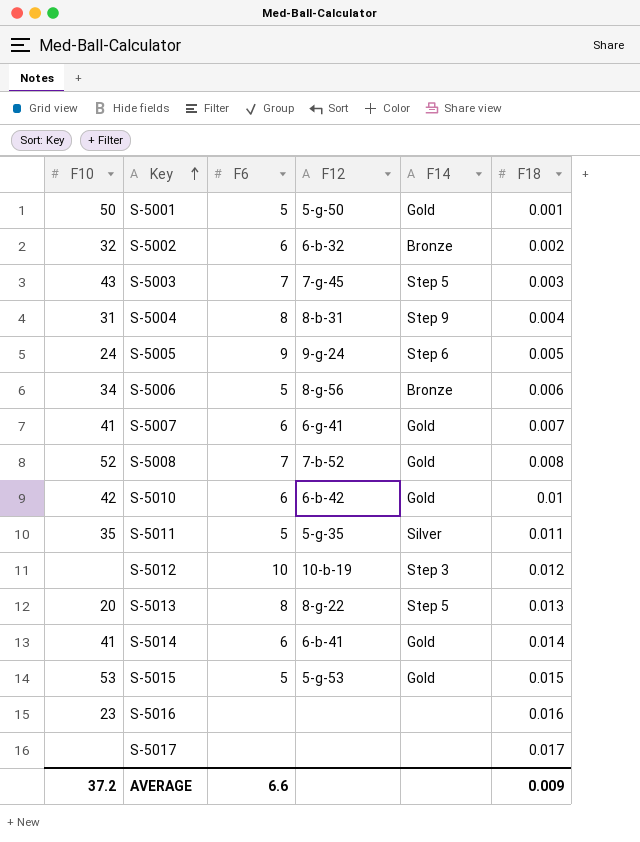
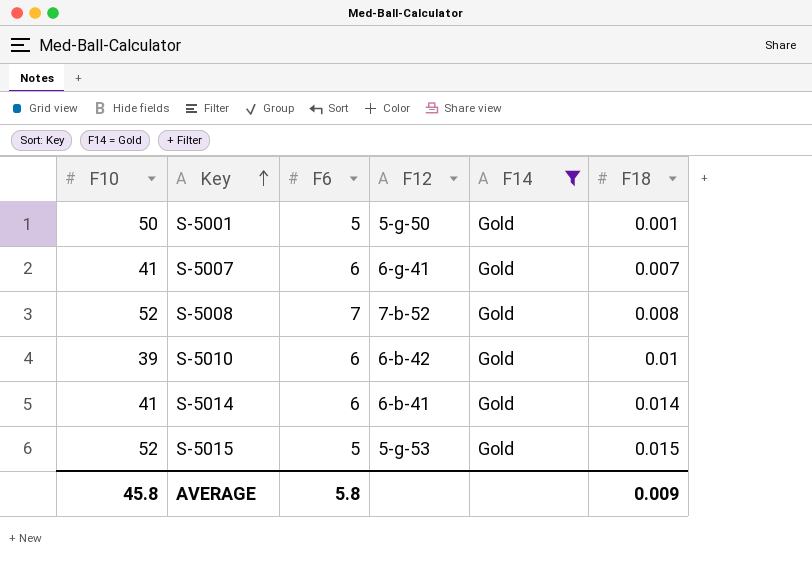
filter: none -> F14 = Gold
S-5010 | F10: 42 -> 39
S-5015 | F10: 53 -> 52
AVERAGE | F10: 37.2 -> 45.8
AVERAGE | F6: 6.6 -> 5.8

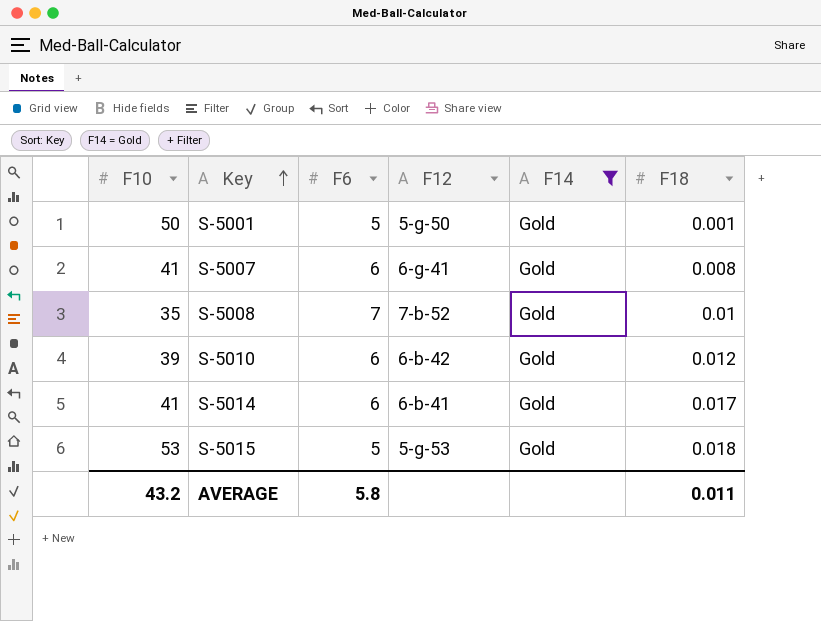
S-5007 | F18: 0.007 -> 0.008
S-5008 | F10: 52 -> 35
S-5008 | F18: 0.008 -> 0.01
S-5010 | F18: 0.01 -> 0.012
S-5014 | F18: 0.014 -> 0.017
S-5015 | F10: 52 -> 53
S-5015 | F18: 0.015 -> 0.018
AVERAGE | F10: 45.8 -> 43.2
AVERAGE | F18: 0.009 -> 0.011

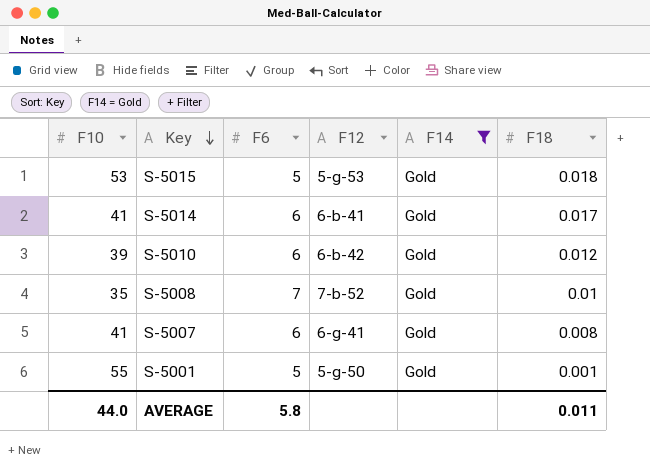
row order: Key ascending -> Key descending
S-5001 | F10: 50 -> 55
AVERAGE | F10: 43.2 -> 44.0

